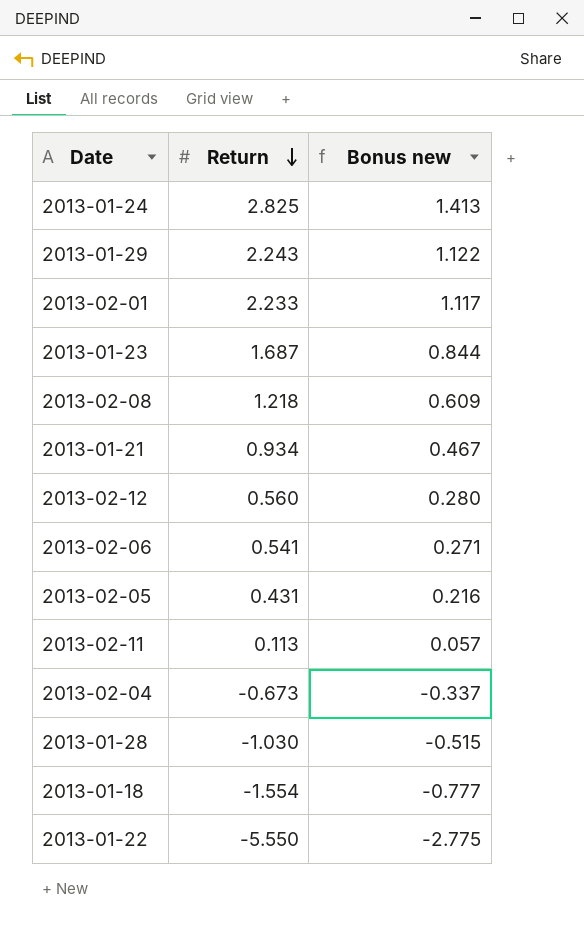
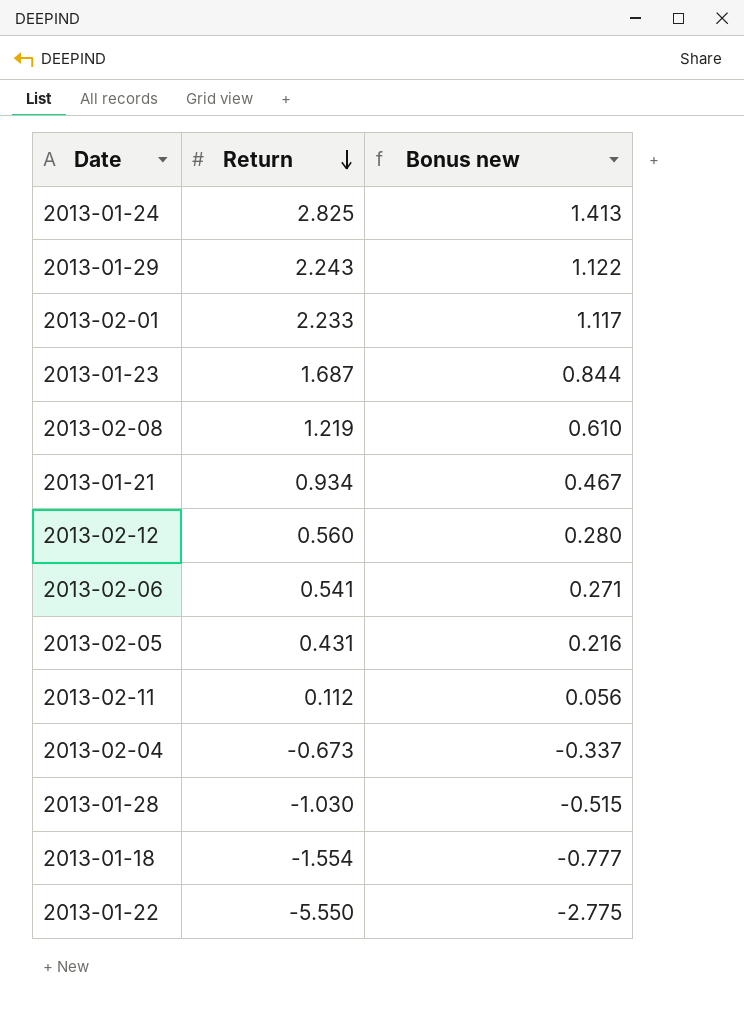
2013-02-08 | Return: 1.218 -> 1.219
2013-02-08 | Bonus new: 0.609 -> 0.610
2013-02-11 | Return: 0.113 -> 0.112
2013-02-11 | Bonus new: 0.057 -> 0.056

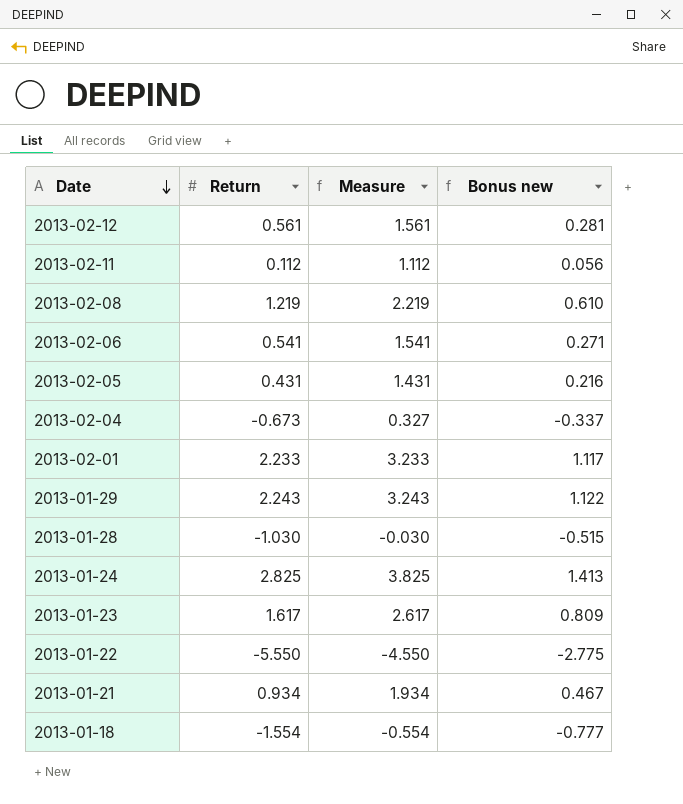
row order: Return descending -> Date descending
column Measure | formula: none -> [Return] + 1
2013-02-12 | Return: 0.560 -> 0.561
2013-02-12 | Bonus new: 0.280 -> 0.281
2013-01-23 | Return: 1.687 -> 1.617
2013-01-23 | Bonus new: 0.844 -> 0.809

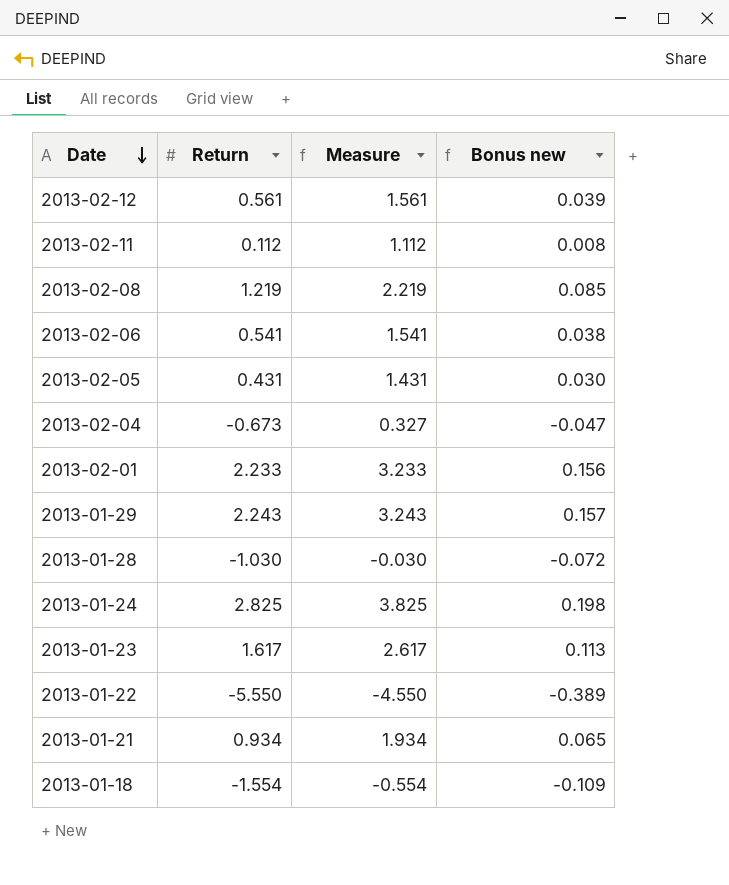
column Bonus new | formula: [Return] * 0.5 -> [Return] * 0.07

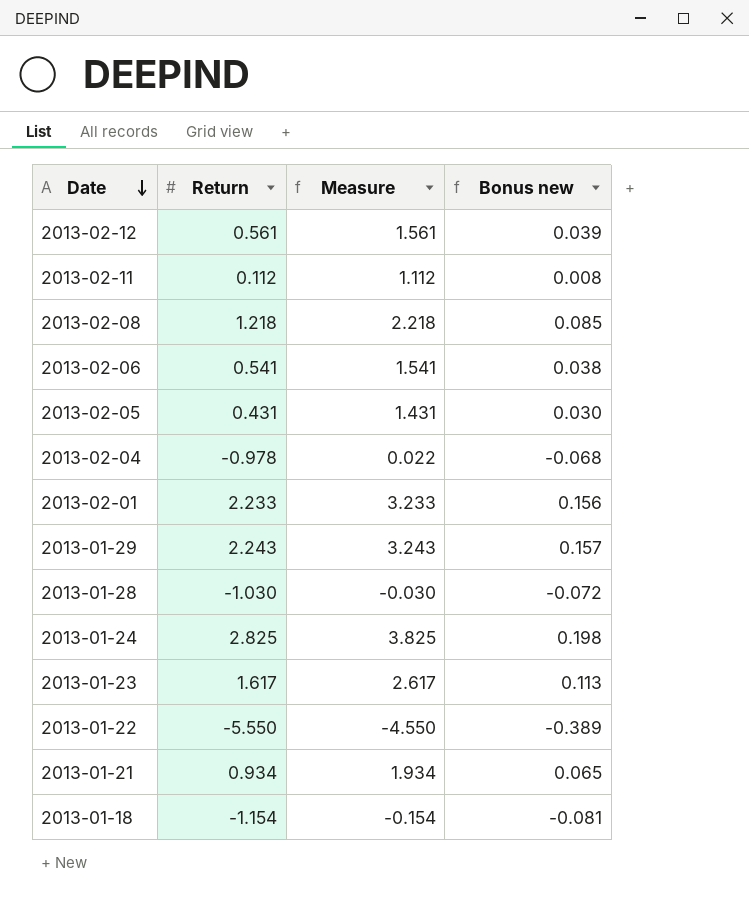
2013-02-08 | Return: 1.219 -> 1.218
2013-02-08 | Measure: 2.219 -> 2.218
2013-02-04 | Return: -0.673 -> -0.978
2013-02-04 | Measure: 0.327 -> 0.022
2013-02-04 | Bonus new: -0.047 -> -0.068
2013-01-18 | Return: -1.554 -> -1.154
2013-01-18 | Measure: -0.554 -> -0.154
2013-01-18 | Bonus new: -0.109 -> -0.081

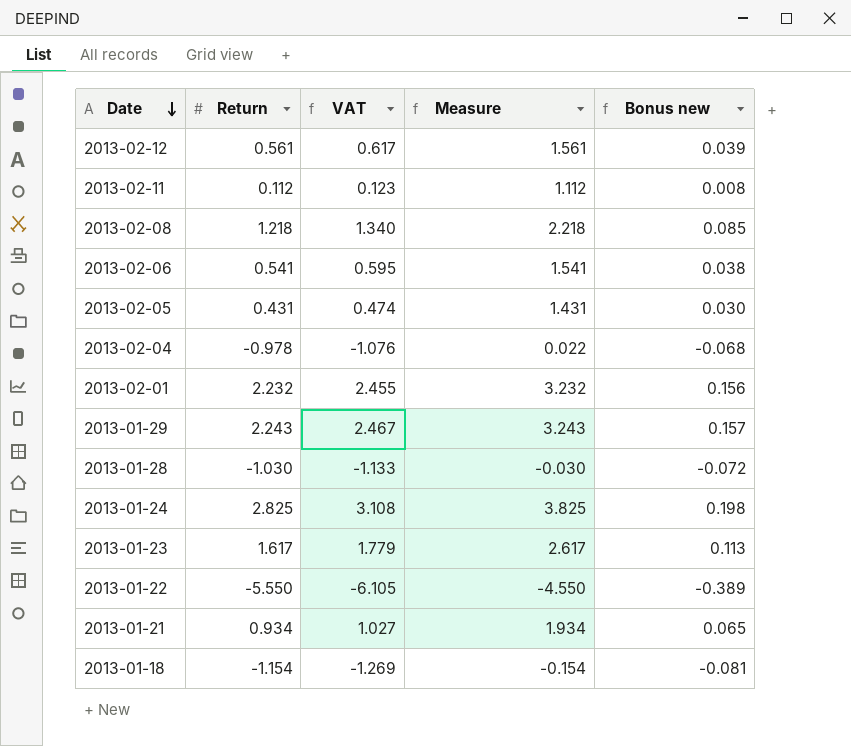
column VAT | formula: none -> [Return] * 1.1
2013-02-01 | Return: 2.233 -> 2.232
2013-02-01 | Measure: 3.233 -> 3.232

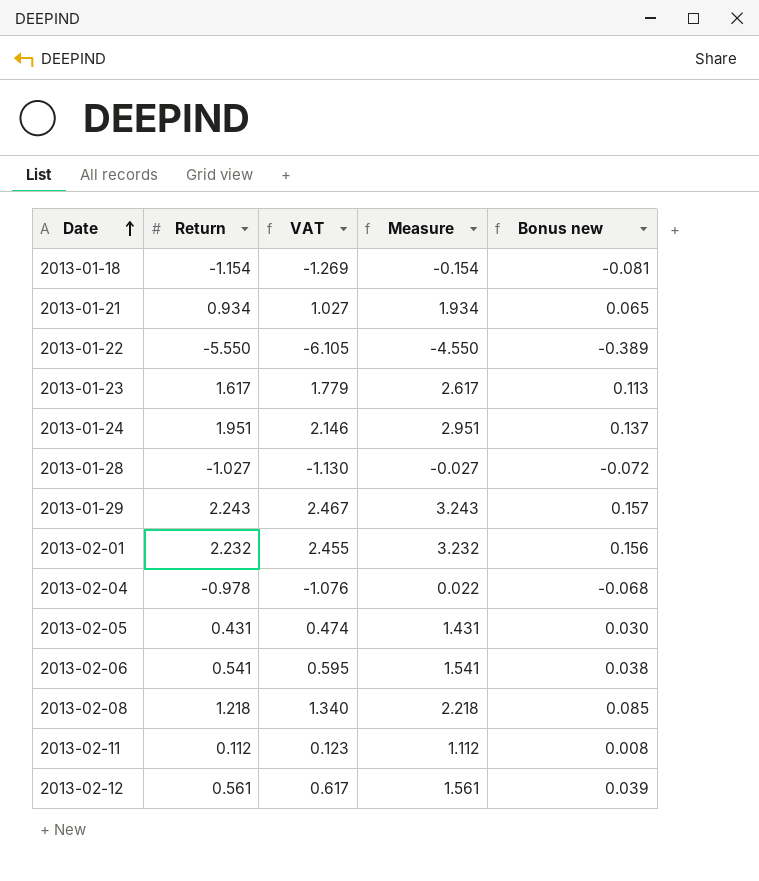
row order: Date descending -> Date ascending
2013-01-24 | Return: 2.825 -> 1.951
2013-01-24 | VAT: 3.108 -> 2.146
2013-01-24 | Measure: 3.825 -> 2.951
2013-01-24 | Bonus new: 0.198 -> 0.137
2013-01-28 | Return: -1.030 -> -1.027
2013-01-28 | VAT: -1.133 -> -1.130
2013-01-28 | Measure: -0.030 -> -0.027

